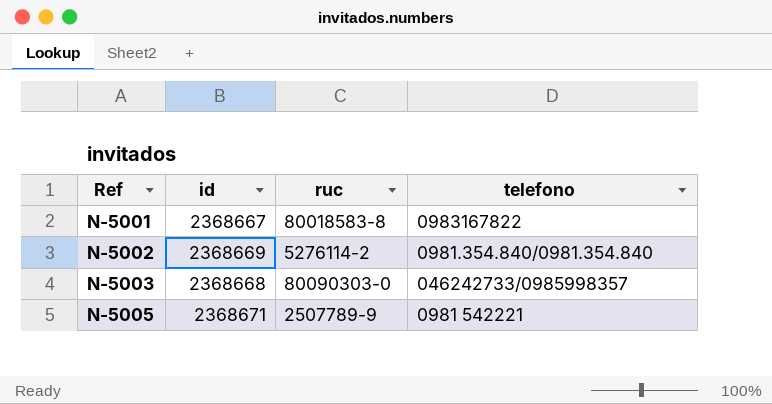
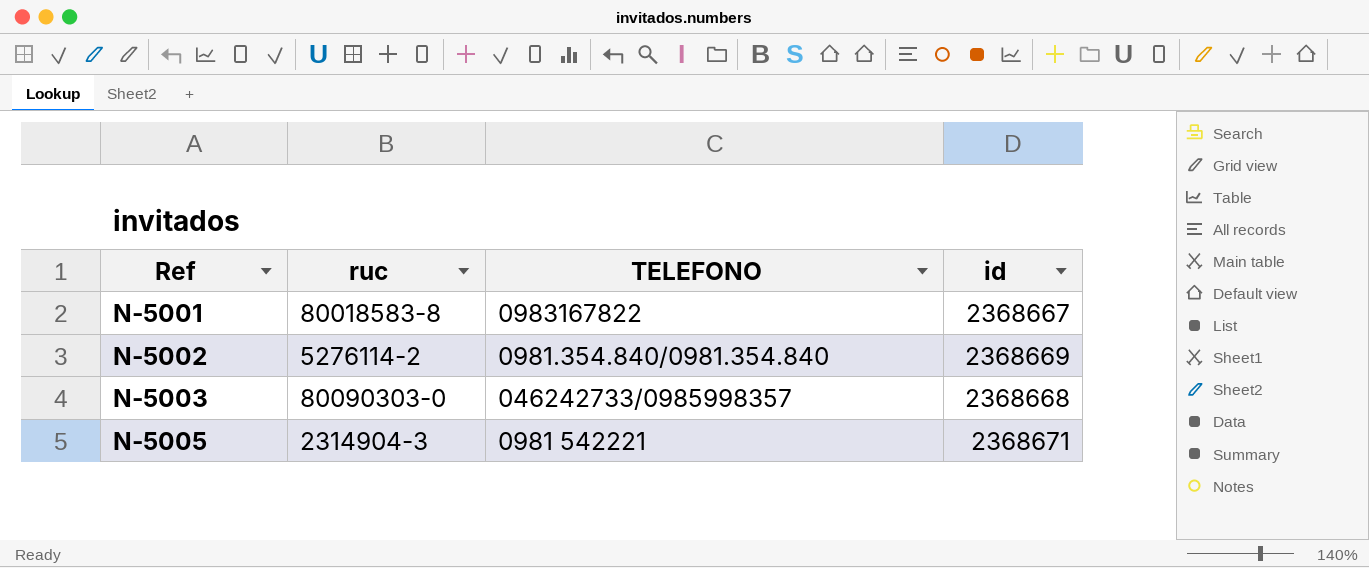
column name: telefono -> TELEFONO
column id | position: 2 -> 4
N-5005 | ruc: 2507789-9 -> 2314904-3

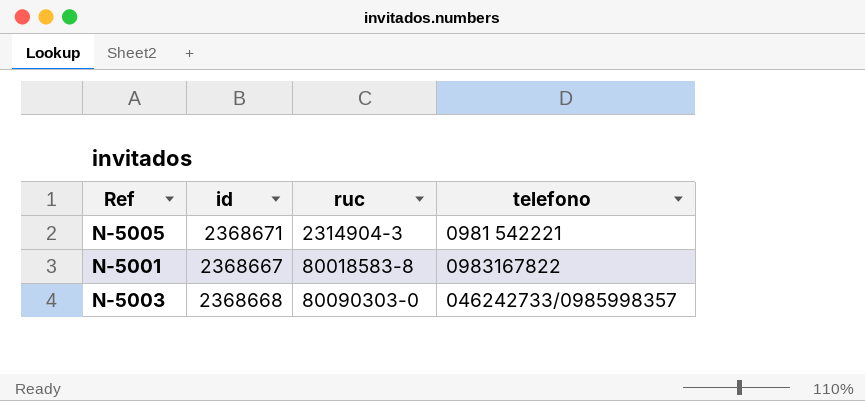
row order: Ref ascending -> ruc ascending
column id | position: 4 -> 2
column name: TELEFONO -> telefono
row N-5002: 5276114-2 | 0981.354.840/0981.354.840 | 2368669 -> none

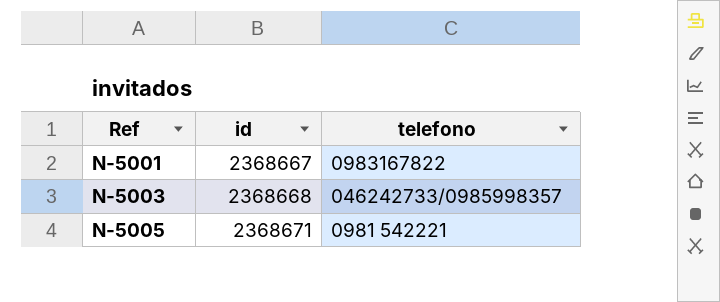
row order: ruc ascending -> Ref ascending
column ruc | position: 3 -> none

